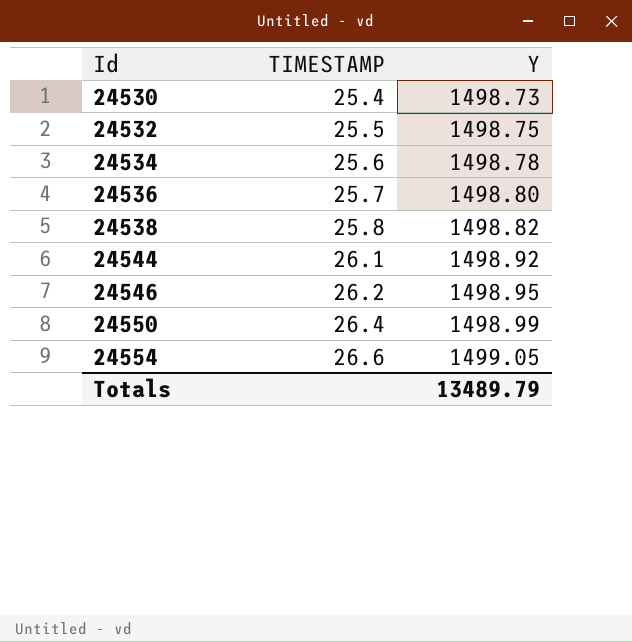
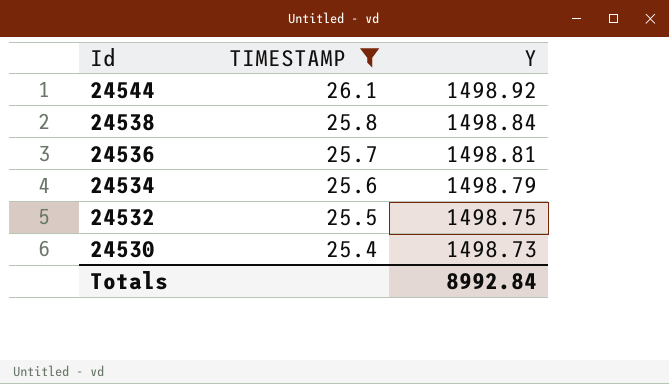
filter: none -> TIMESTAMP <= 26.1
row order: Id ascending -> Id descending
24538 | Y: 1498.82 -> 1498.84
24536 | Y: 1498.80 -> 1498.81
24534 | Y: 1498.78 -> 1498.79
Totals | Y: 13489.79 -> 8992.84

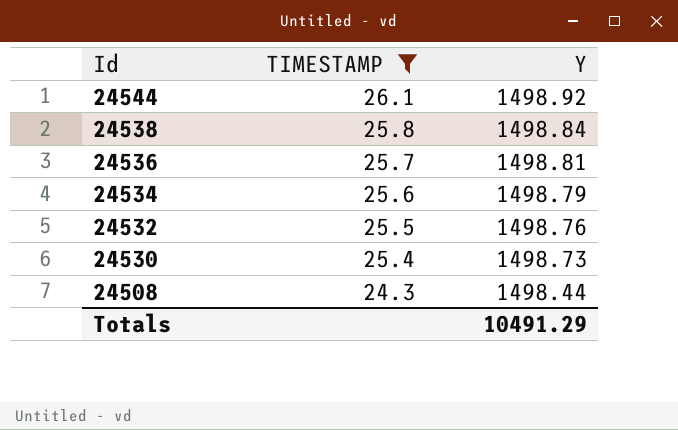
24532 | Y: 1498.75 -> 1498.76
row 24508: none -> 24.3 | 1498.44
Totals | Y: 8992.84 -> 10491.29

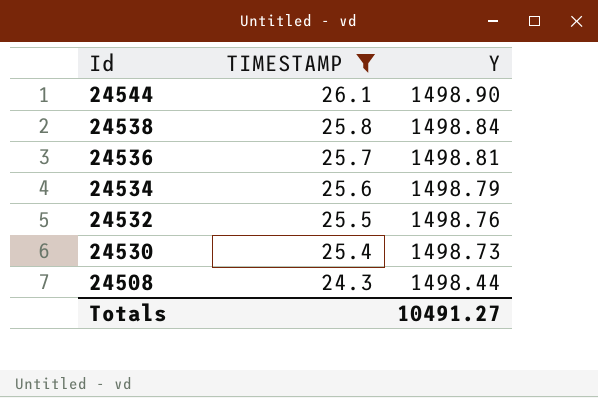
24544 | Y: 1498.92 -> 1498.90
Totals | Y: 10491.29 -> 10491.27

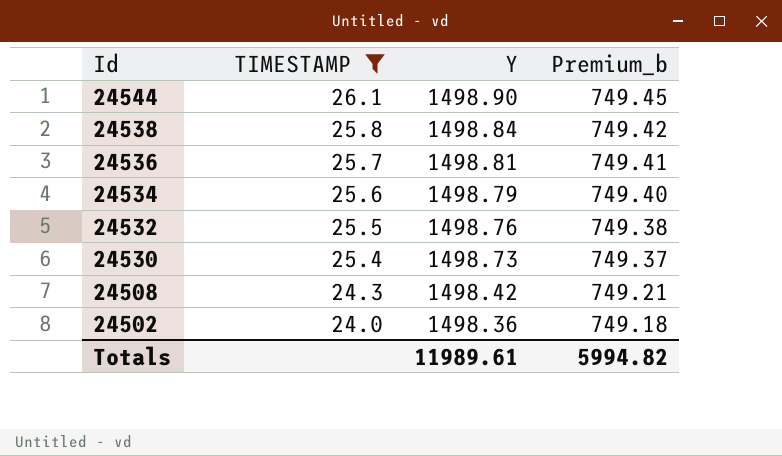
column Premium_b | formula: none -> [Y] * 0.5
24508 | Y: 1498.44 -> 1498.42
row 24502: none -> 24.0 | 1498.36 | 749.18
Totals | Y: 10491.27 -> 11989.61

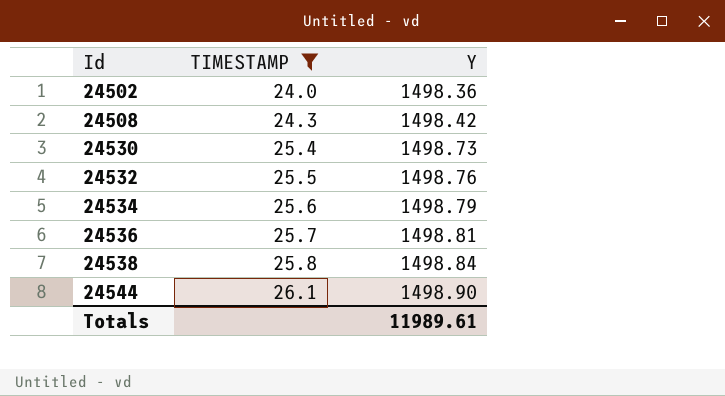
row order: Id descending -> Id ascending
column Premium_b | formula: [Y] * 0.5 -> none

